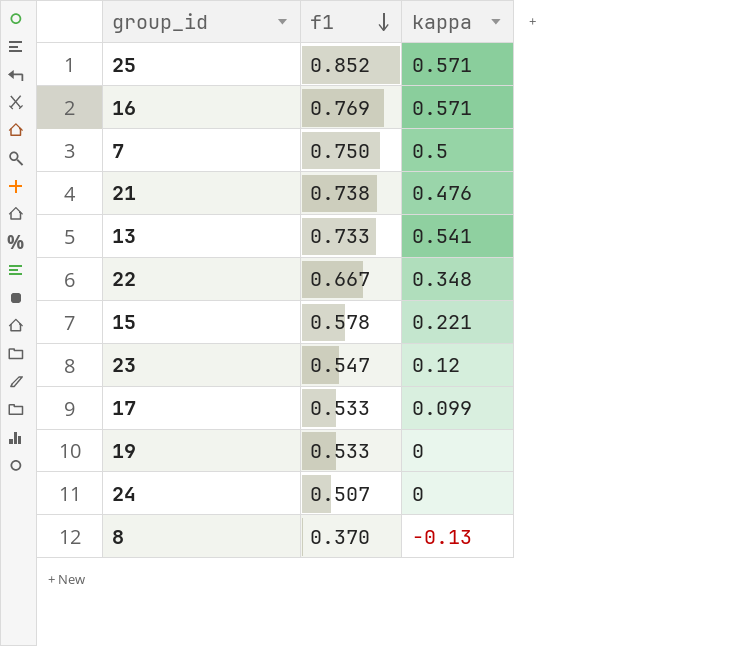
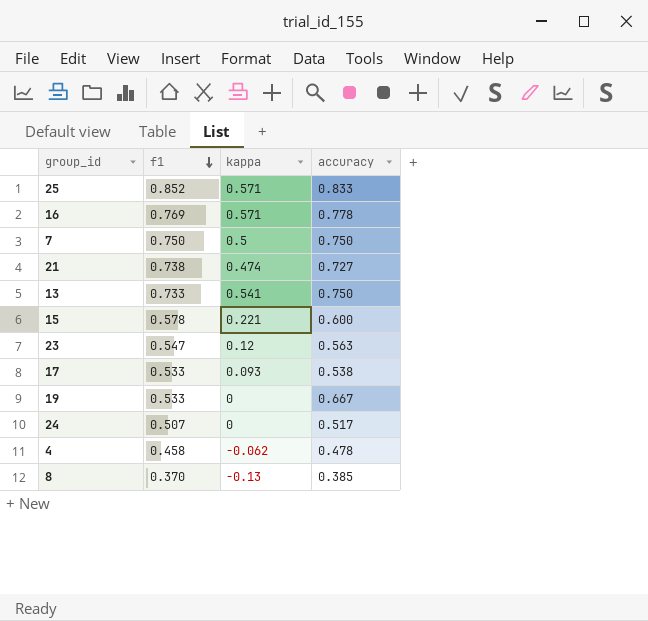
column accuracy | position: none -> 4
row 22: 0.667 | 0.348 -> none
21 | kappa: 0.476 -> 0.474
17 | kappa: 0.099 -> 0.093
row 4: none -> 0.458 | -0.062 | 0.478

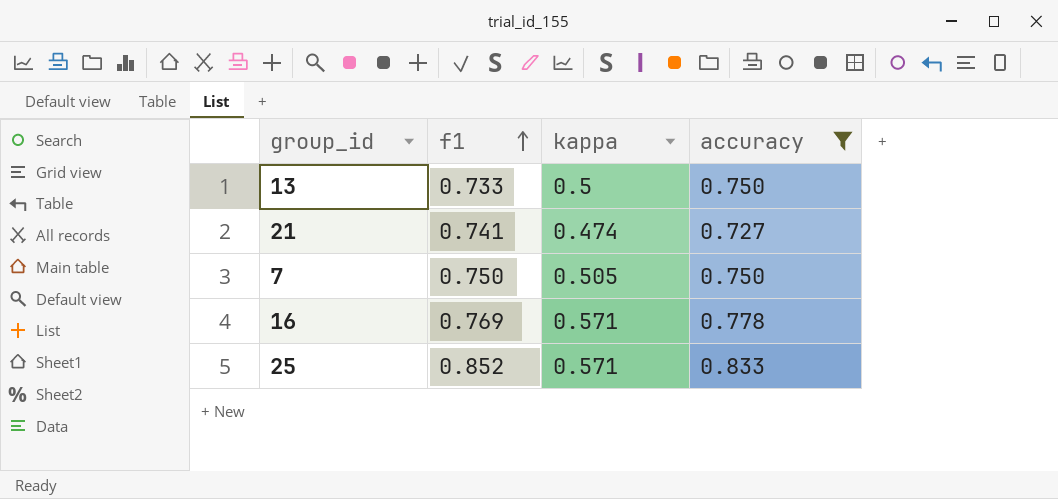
filter: none -> accuracy >= 0.727
row order: f1 descending -> f1 ascending
13 | kappa: 0.541 -> 0.5
21 | f1: 0.738 -> 0.741
7 | kappa: 0.5 -> 0.505

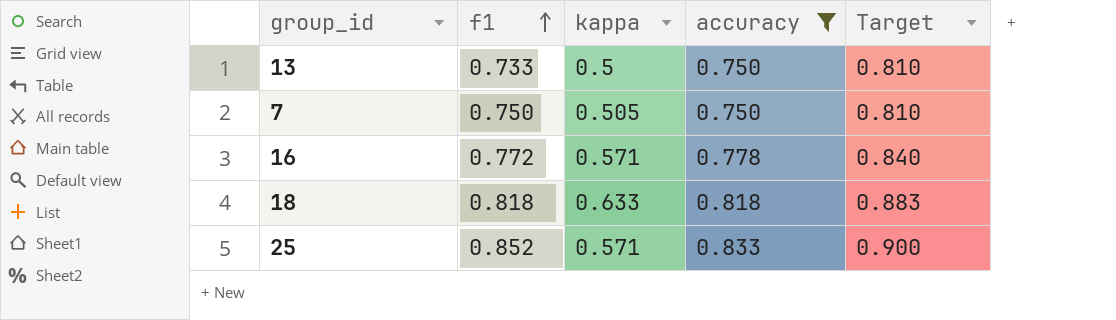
column Target | formula: none -> [accuracy] * 1.08
row 21: 0.741 | 0.474 | 0.727 -> none
16 | f1: 0.769 -> 0.772
row 18: none -> 0.818 | 0.633 | 0.818 | 0.883

